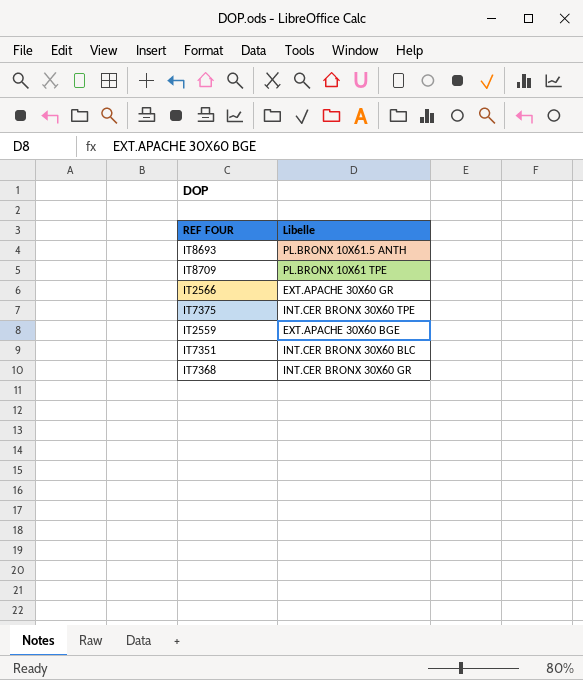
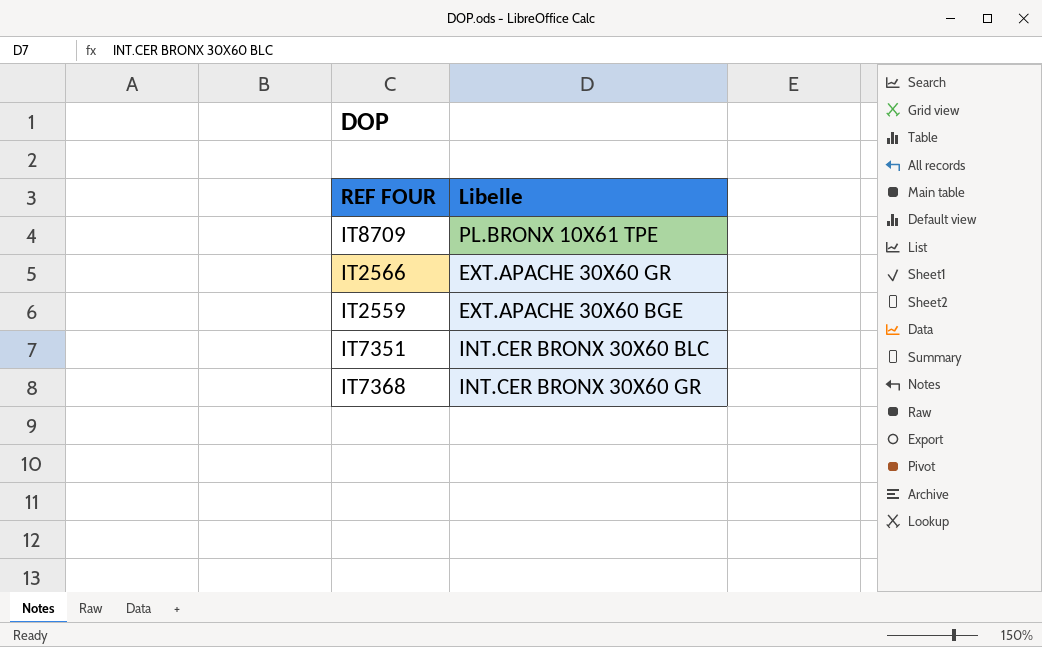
row IT8693: PL.BRONX 10X61.5 ANTH -> none
row IT7375: INT.CER BRONX 30X60 TPE -> none

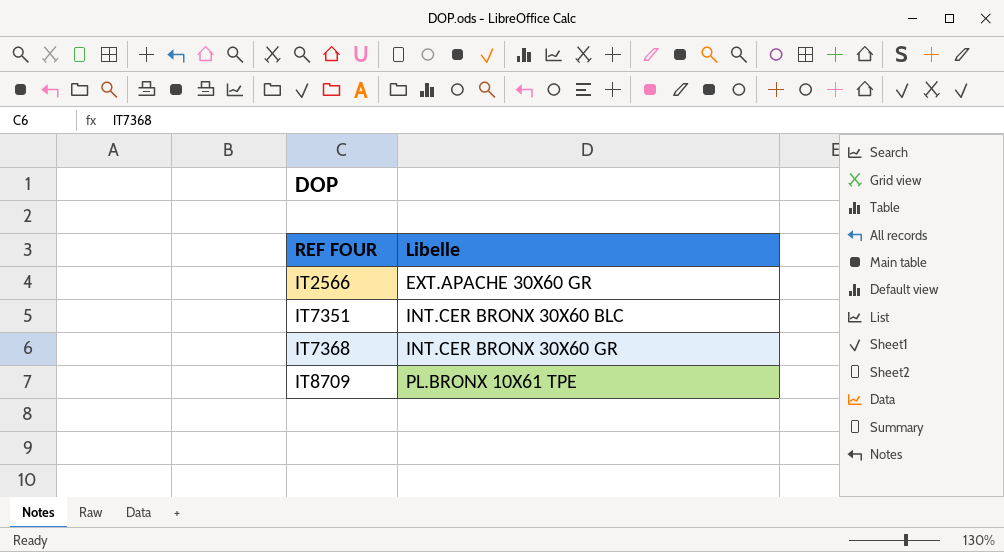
row order: none -> REF FOUR ascending
row IT2559: EXT.APACHE 30X60 BGE -> none

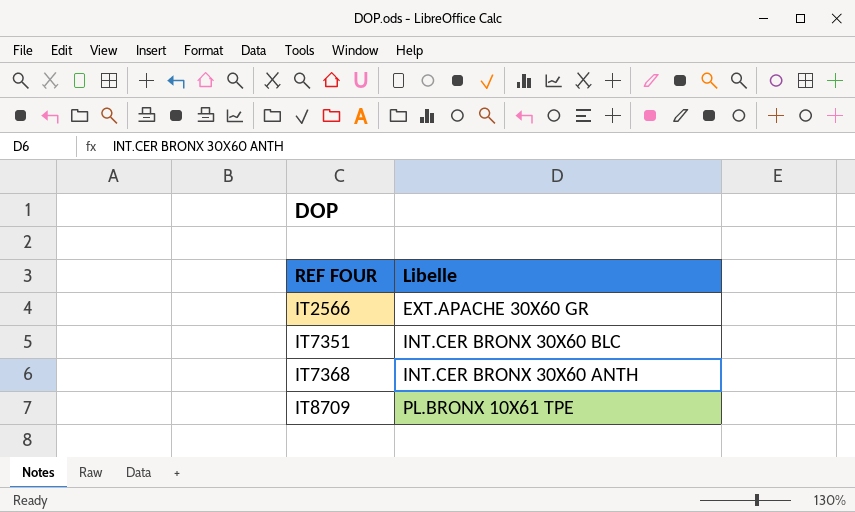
IT7368 | Libelle: INT.CER BRONX 30X60 GR -> INT.CER BRONX 30X60 ANTH

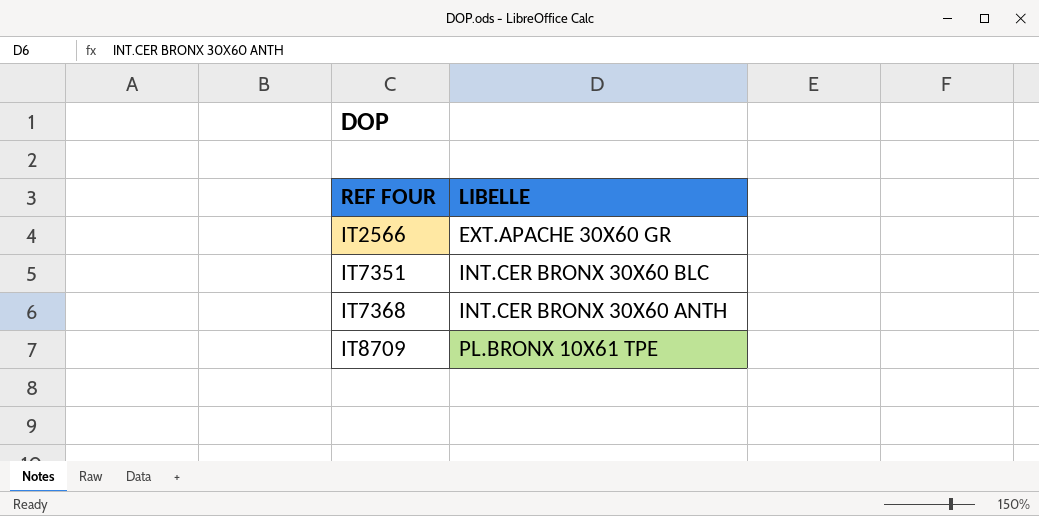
column name: Libelle -> LIBELLE

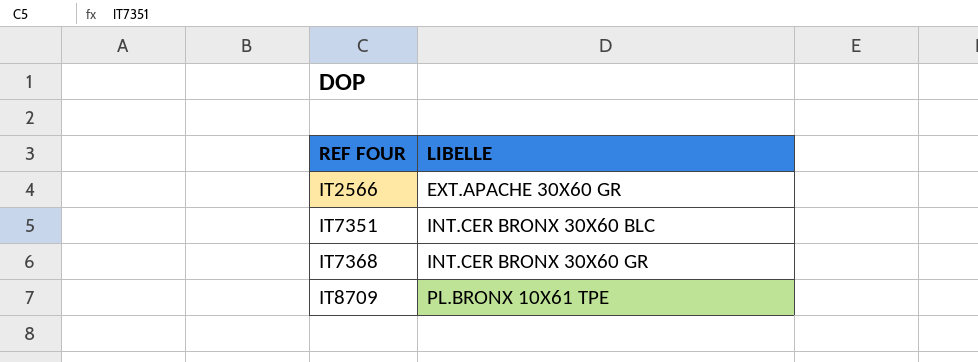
IT7368 | LIBELLE: INT.CER BRONX 30X60 ANTH -> INT.CER BRONX 30X60 GR

